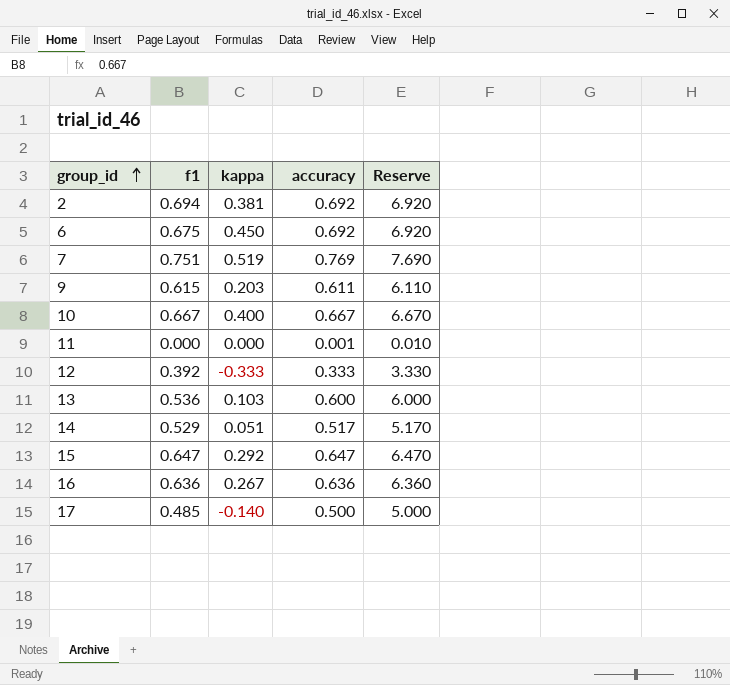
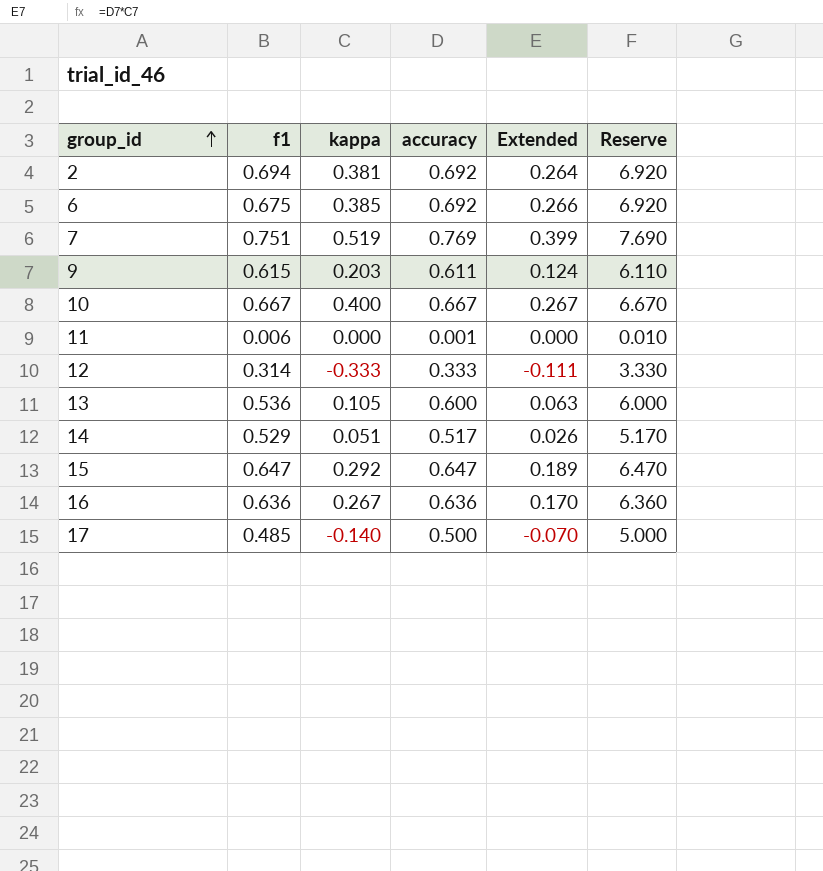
column Extended | formula: none -> [kappa] * [accuracy]
6 | kappa: 0.450 -> 0.385
11 | f1: 0.000 -> 0.006
12 | f1: 0.392 -> 0.314
13 | kappa: 0.103 -> 0.105

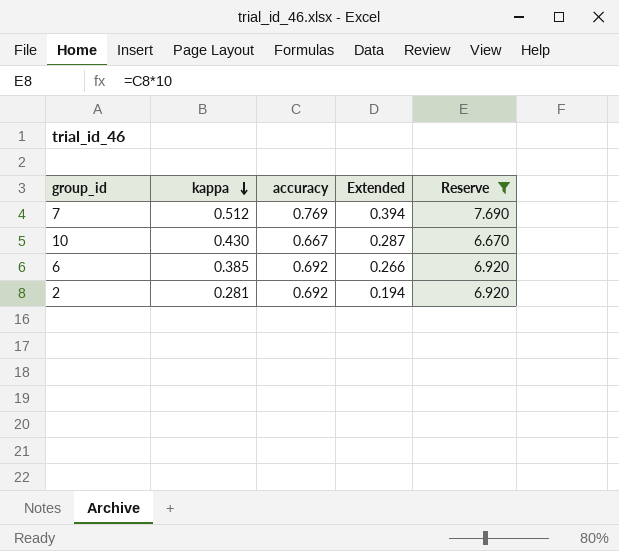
filter: none -> Reserve >= 6.670
row order: group_id ascending -> kappa descending
column f1 | position: 2 -> none
7 | kappa: 0.519 -> 0.512
7 | Extended: 0.399 -> 0.394
10 | kappa: 0.400 -> 0.430
10 | Extended: 0.267 -> 0.287
2 | kappa: 0.381 -> 0.281
2 | Extended: 0.264 -> 0.194

